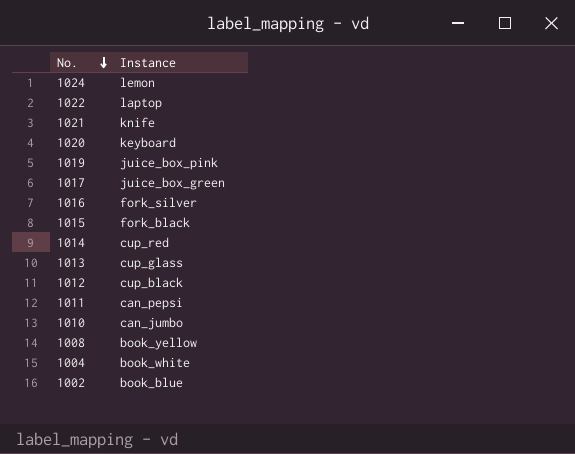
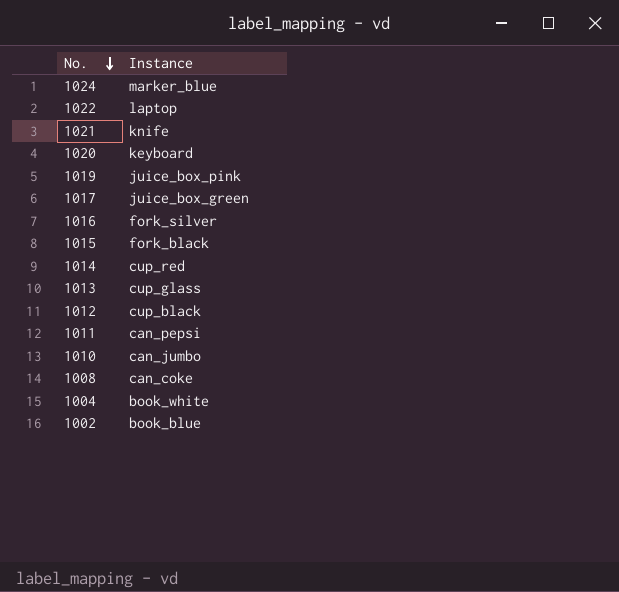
1024 | Instance: lemon -> marker_blue
1008 | Instance: book_yellow -> can_coke

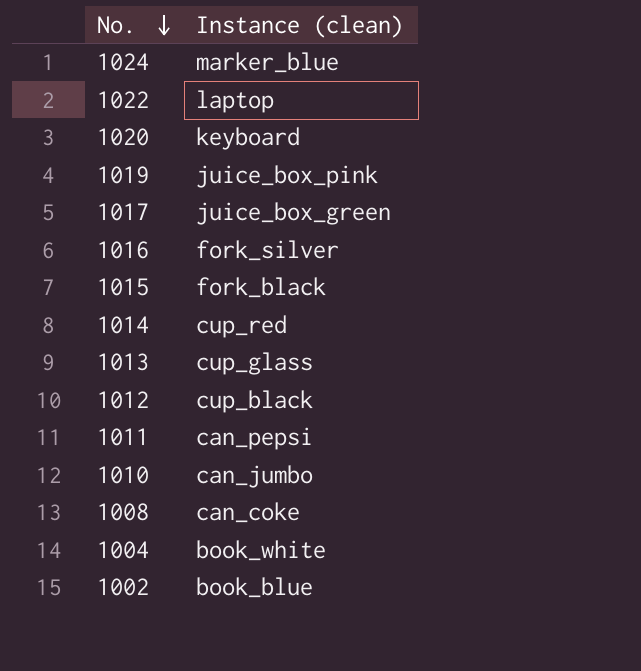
column name: Instance -> Instance (clean)
row 1021: knife -> none

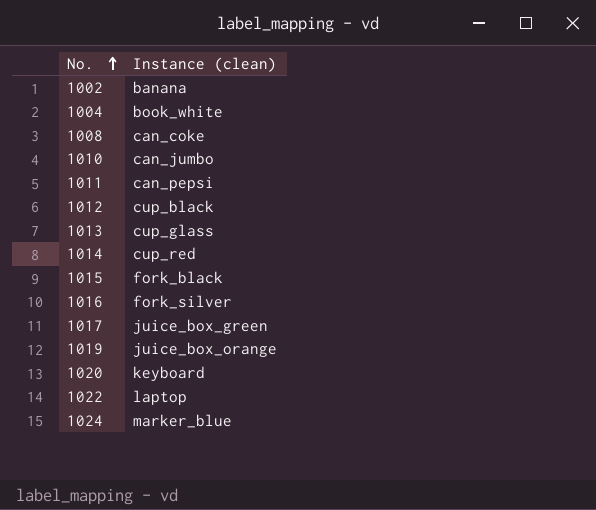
row order: No. descending -> No. ascending
1002 | Instance (clean): book_blue -> banana
1019 | Instance (clean): juice_box_pink -> juice_box_orange

